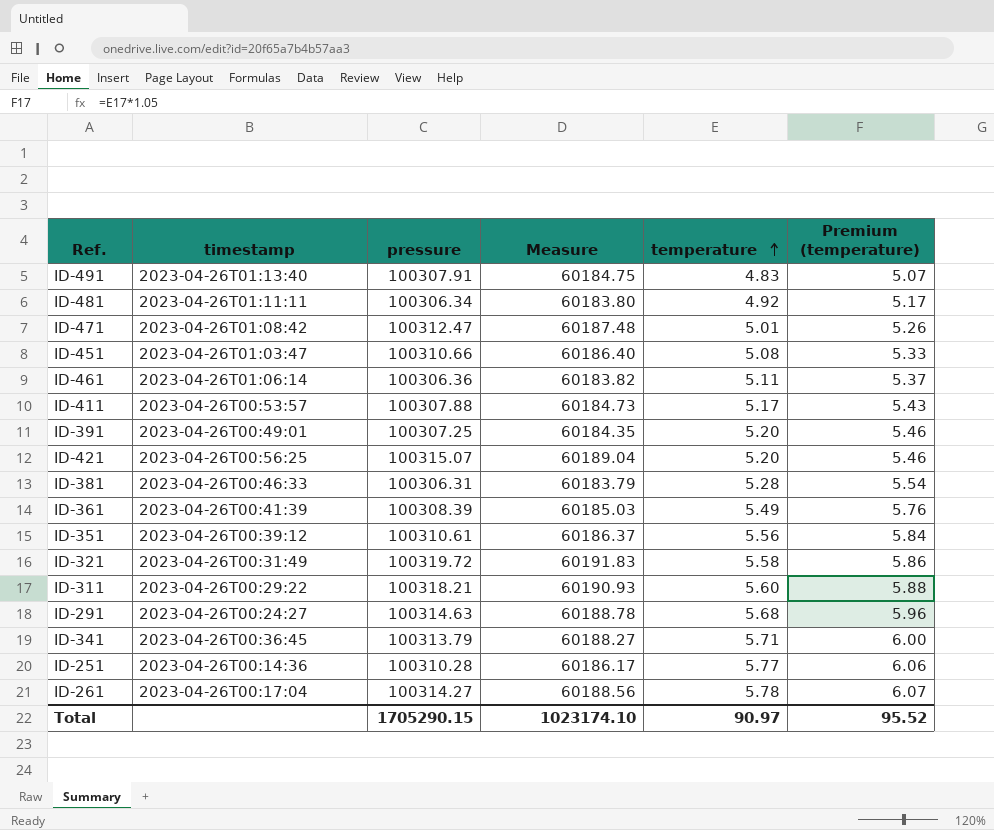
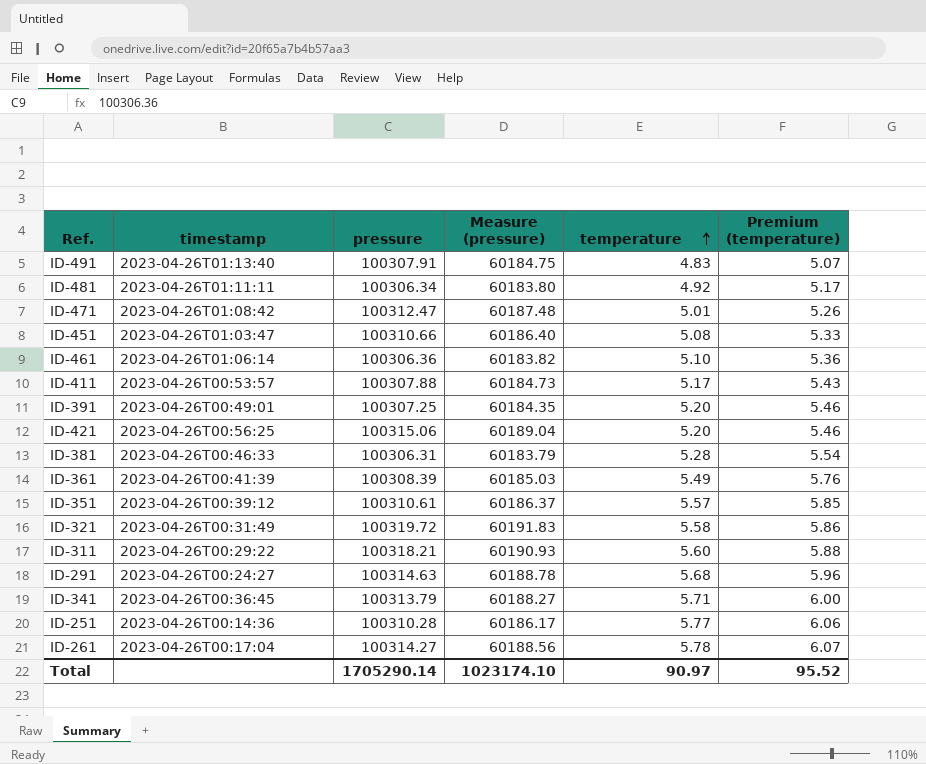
column name: Measure -> Measure (pressure)
ID-461 | temperature: 5.11 -> 5.10
ID-461 | Premium (temperature): 5.37 -> 5.36
ID-421 | pressure: 100315.07 -> 100315.06
ID-351 | temperature: 5.56 -> 5.57
ID-351 | Premium (temperature): 5.84 -> 5.85
Total | pressure: 1705290.15 -> 1705290.14

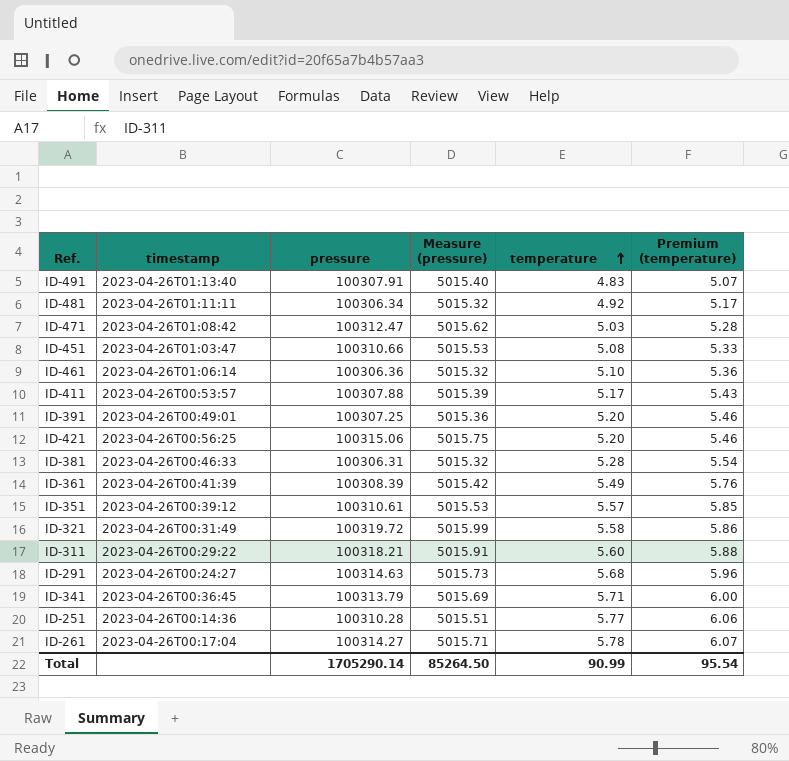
column Measure (pressure) | formula: [pressure] * 0.6 -> [pressure] * 0.05
ID-471 | temperature: 5.01 -> 5.03
ID-471 | Premium (temperature): 5.26 -> 5.28
Total | Measure (pressure): 1023174.10 -> 85264.50
Total | temperature: 90.97 -> 90.99
Total | Premium (temperature): 95.52 -> 95.54

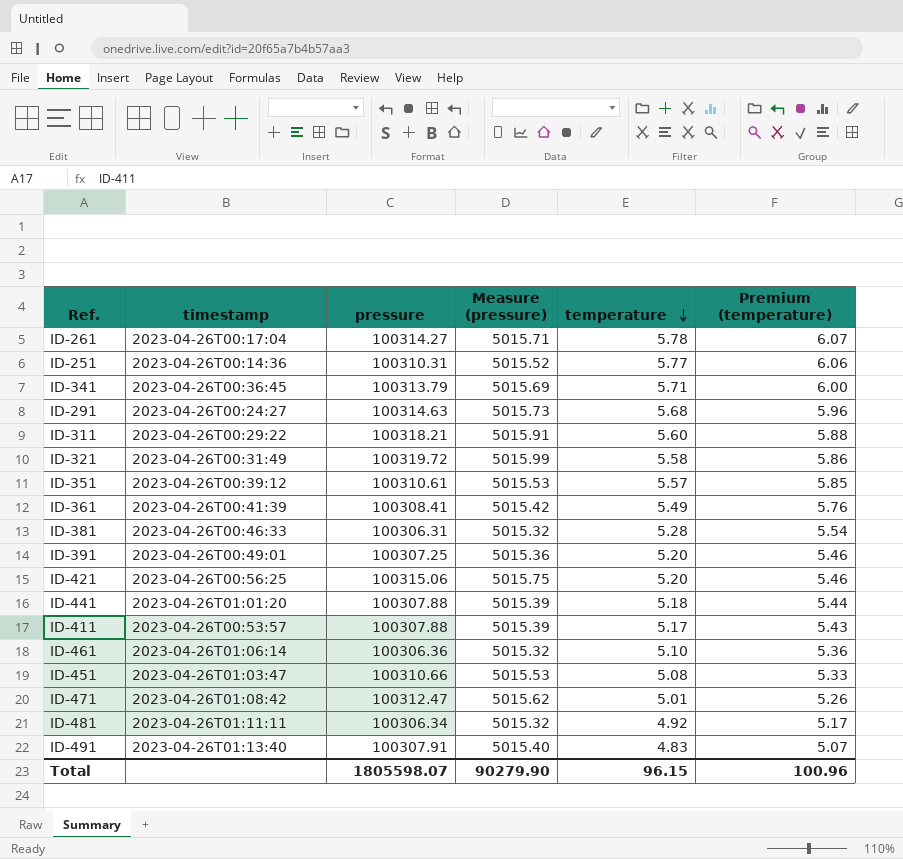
row order: temperature ascending -> temperature descending
ID-251 | pressure: 100310.28 -> 100310.31
ID-251 | Measure (pressure): 5015.51 -> 5015.52
ID-361 | pressure: 100308.39 -> 100308.41
row ID-441: none -> 2023-04-26T01:01:20 | 100307.88 | 5015.39 | 5.18 | 5.44
ID-471 | temperature: 5.03 -> 5.01
ID-471 | Premium (temperature): 5.28 -> 5.26
Total | pressure: 1705290.14 -> 1805598.07
Total | Measure (pressure): 85264.50 -> 90279.90
Total | temperature: 90.99 -> 96.15
Total | Premium (temperature): 95.54 -> 100.96

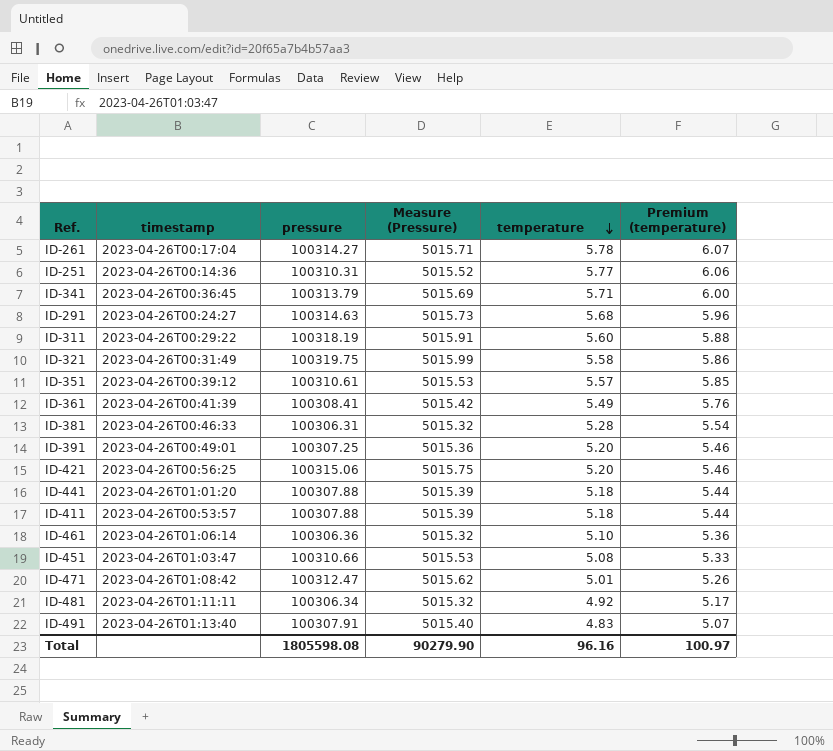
column name: Measure (pressure) -> Measure (Pressure)
ID-311 | pressure: 100318.21 -> 100318.19
ID-321 | pressure: 100319.72 -> 100319.75
ID-411 | temperature: 5.17 -> 5.18
ID-411 | Premium (temperature): 5.43 -> 5.44
Total | pressure: 1805598.07 -> 1805598.08
Total | temperature: 96.15 -> 96.16
Total | Premium (temperature): 100.96 -> 100.97

